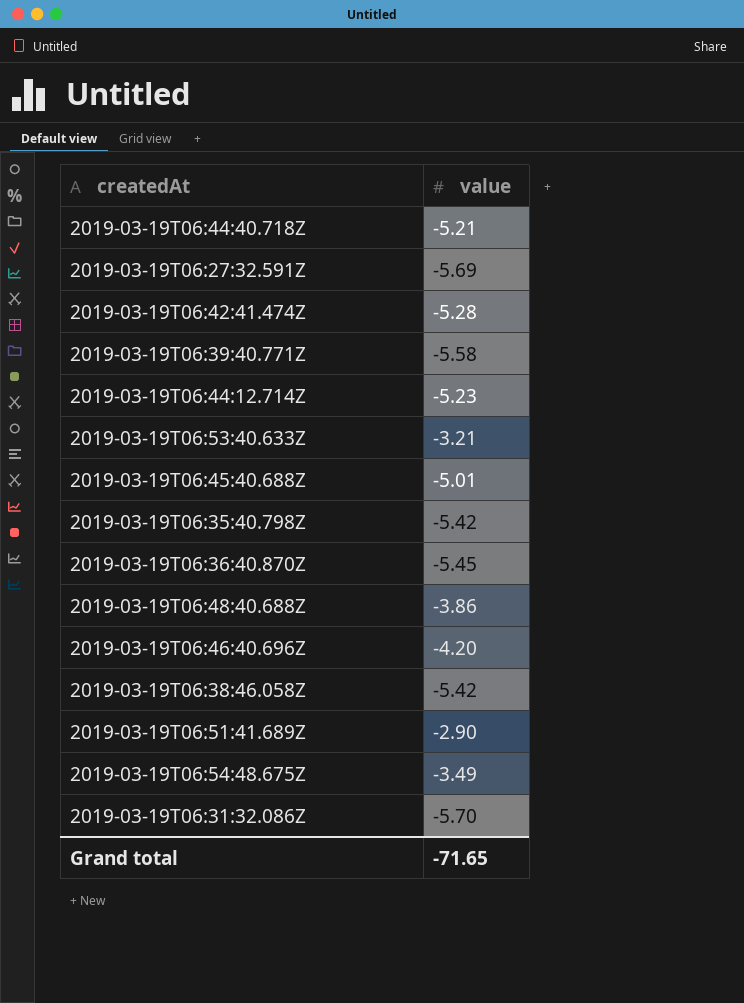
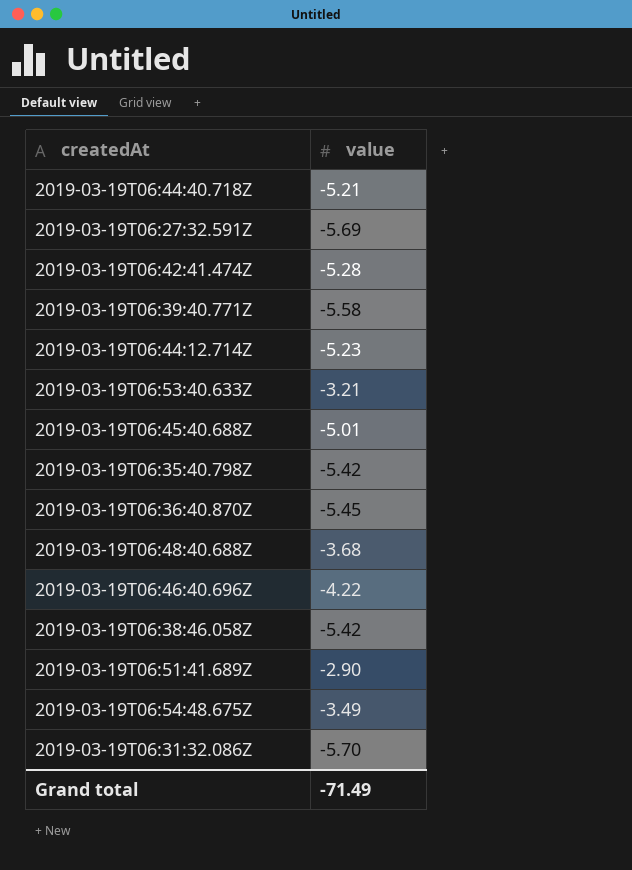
2019-03-19T06:48:40.688Z | value: -3.86 -> -3.68
2019-03-19T06:46:40.696Z | value: -4.20 -> -4.22
Grand total | value: -71.65 -> -71.49

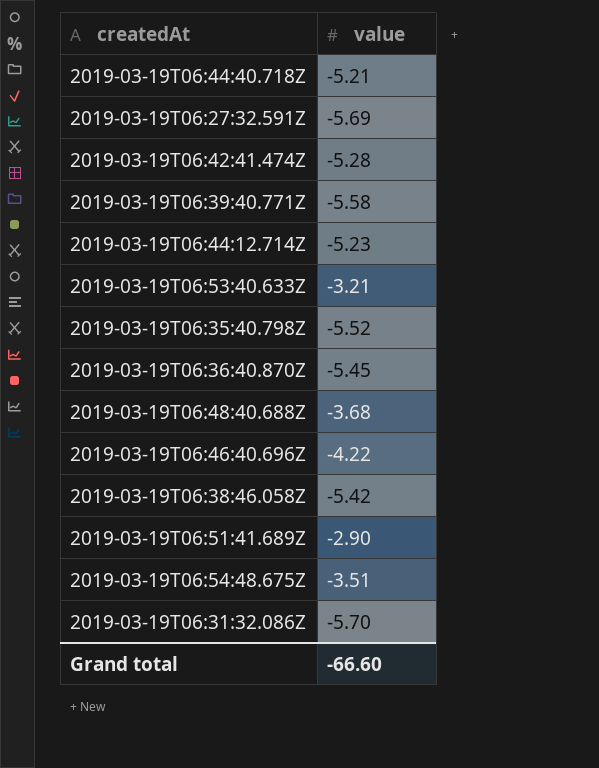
row 2019-03-19T06:45:40.688Z: -5.01 -> none
2019-03-19T06:35:40.798Z | value: -5.42 -> -5.52
2019-03-19T06:54:48.675Z | value: -3.49 -> -3.51
Grand total | value: -71.49 -> -66.60

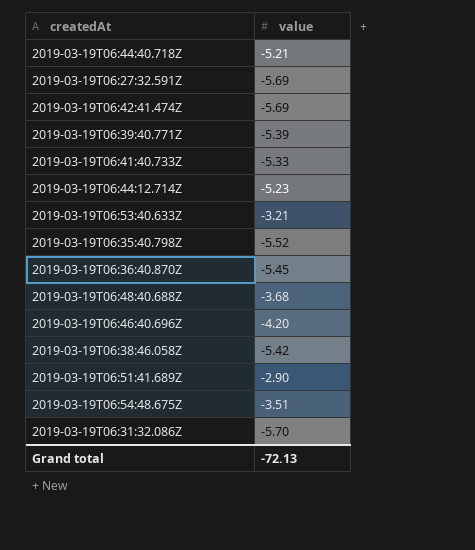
2019-03-19T06:42:41.474Z | value: -5.28 -> -5.69
2019-03-19T06:39:40.771Z | value: -5.58 -> -5.39
row 2019-03-19T06:41:40.733Z: none -> -5.33
2019-03-19T06:46:40.696Z | value: -4.22 -> -4.20
Grand total | value: -66.60 -> -72.13

